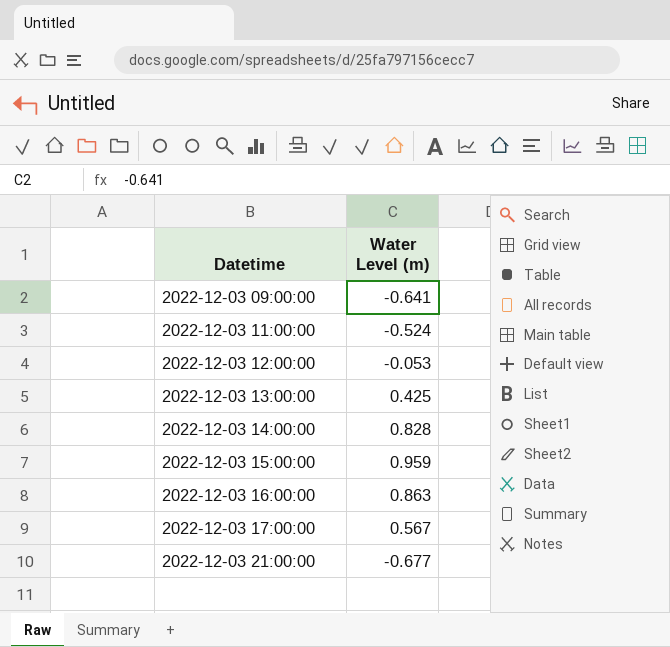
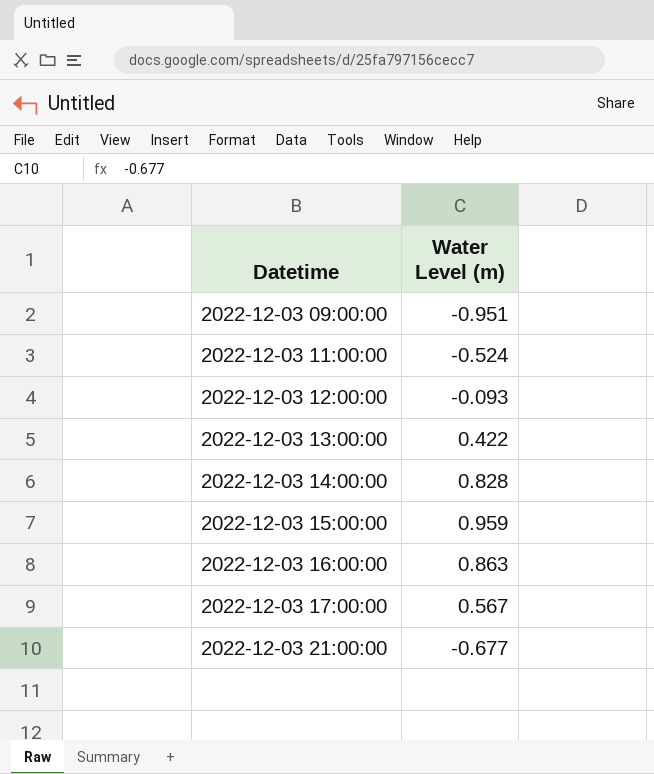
2022-12-03 09:00:00 | Water Level (m): -0.641 -> -0.951
2022-12-03 12:00:00 | Water Level (m): -0.053 -> -0.093
2022-12-03 13:00:00 | Water Level (m): 0.425 -> 0.422

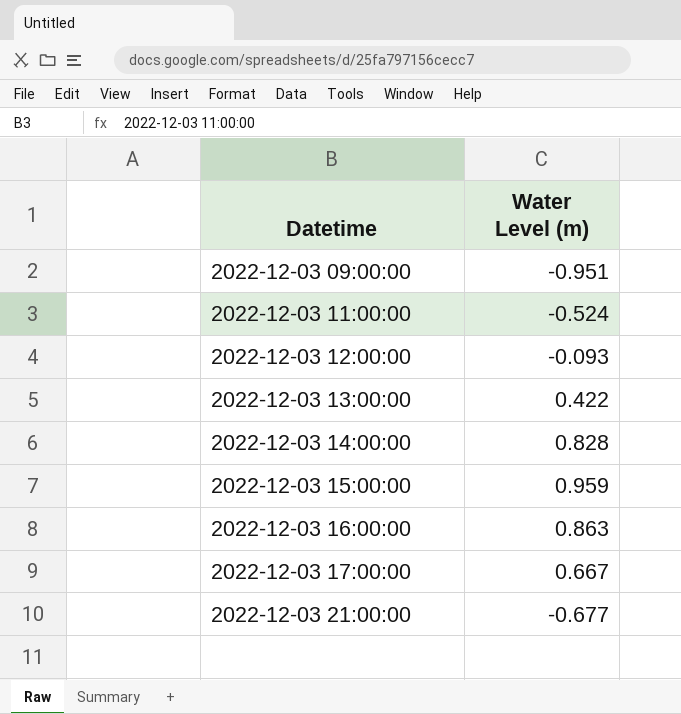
2022-12-03 17:00:00 | Water Level (m): 0.567 -> 0.667

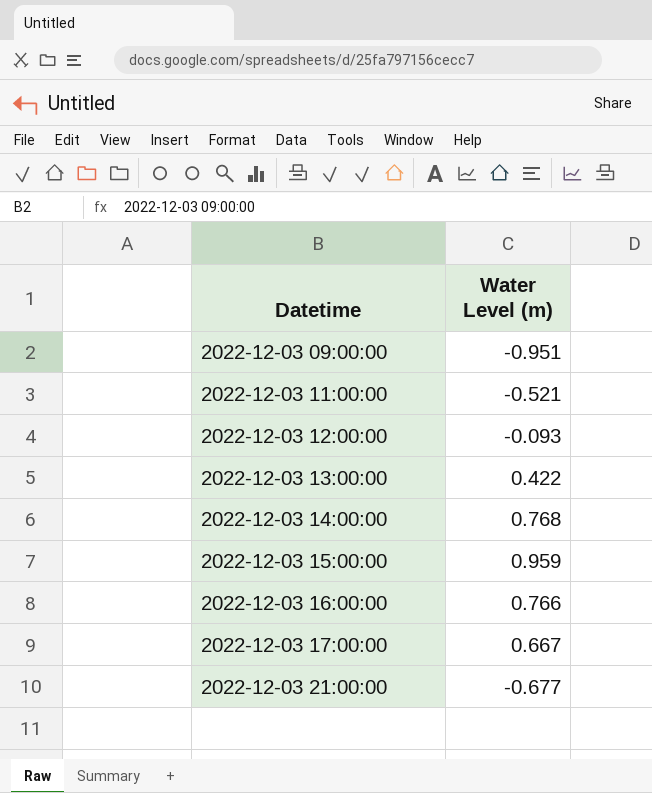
2022-12-03 11:00:00 | Water Level (m): -0.524 -> -0.521
2022-12-03 14:00:00 | Water Level (m): 0.828 -> 0.768
2022-12-03 16:00:00 | Water Level (m): 0.863 -> 0.766

